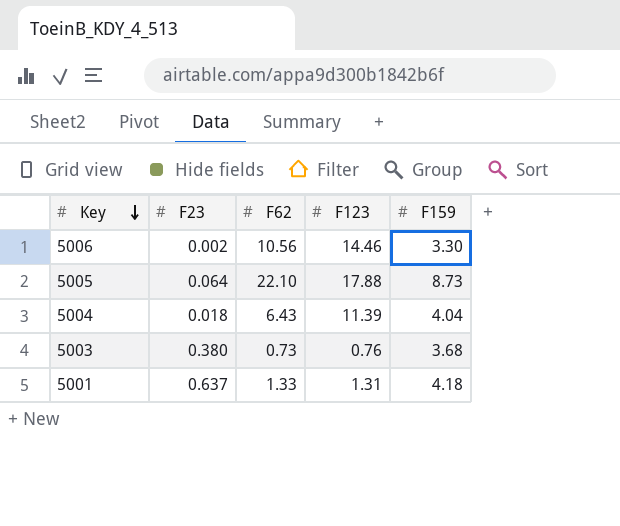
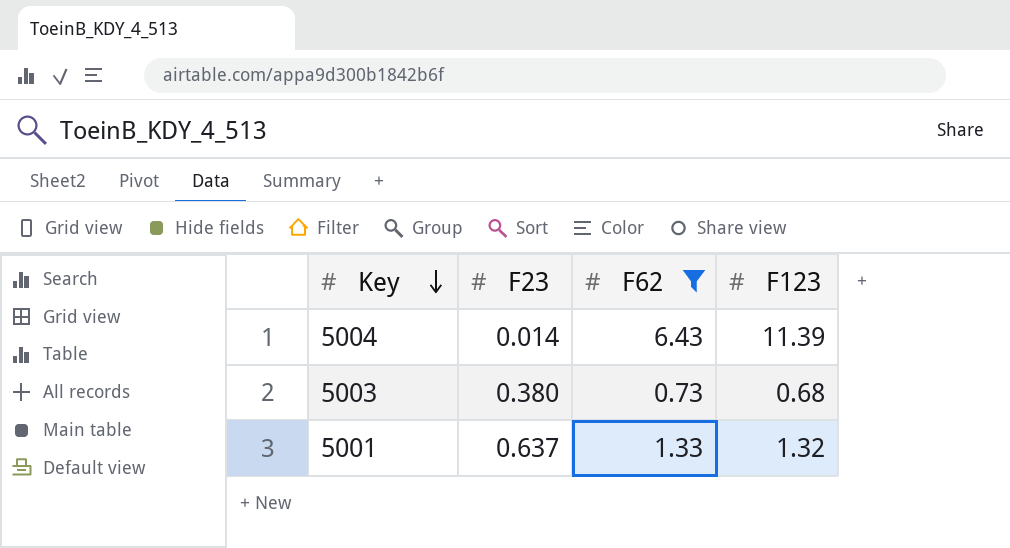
filter: none -> F62 <= 6.43
column F159 | position: 5 -> none
5004 | F23: 0.018 -> 0.014
5003 | F123: 0.76 -> 0.68
5001 | F123: 1.31 -> 1.32

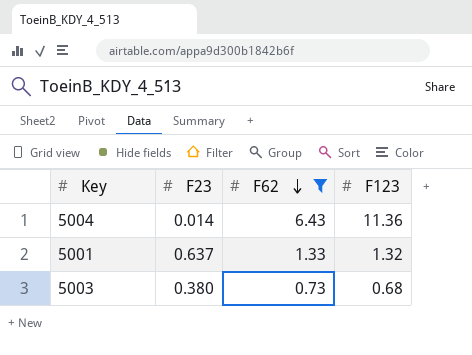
row order: Key descending -> F62 descending
5004 | F123: 11.39 -> 11.36

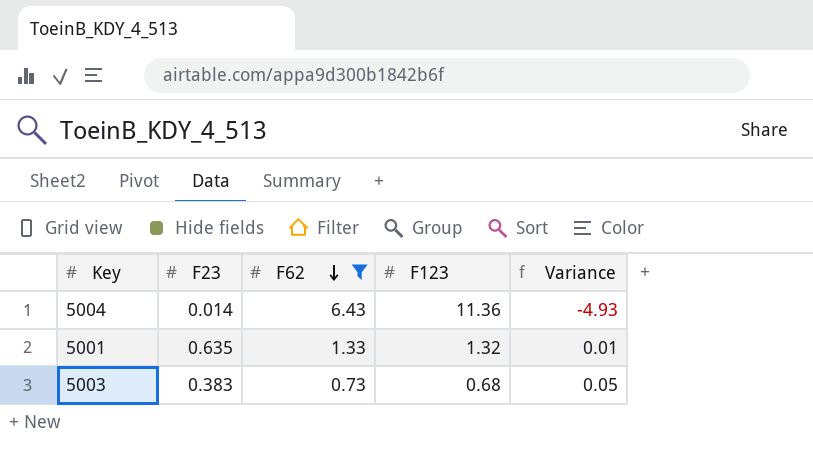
column Variance | formula: none -> [F62] - [F123]
5001 | F23: 0.637 -> 0.635
5003 | F23: 0.380 -> 0.383

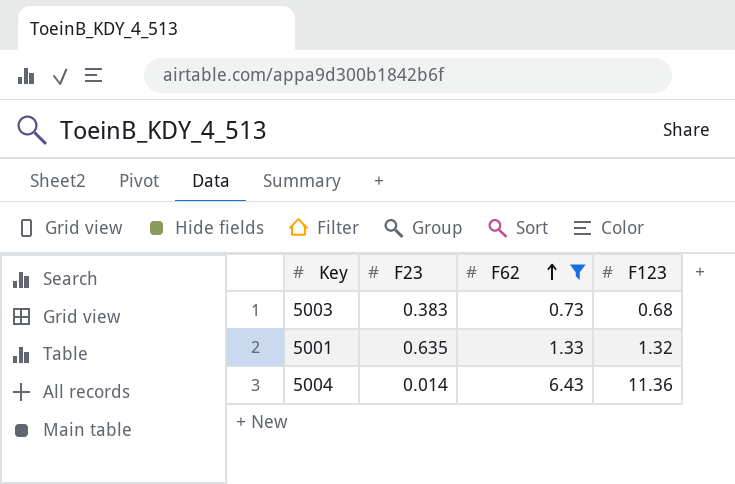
row order: F62 descending -> F62 ascending
column Variance | formula: [F62] - [F123] -> none

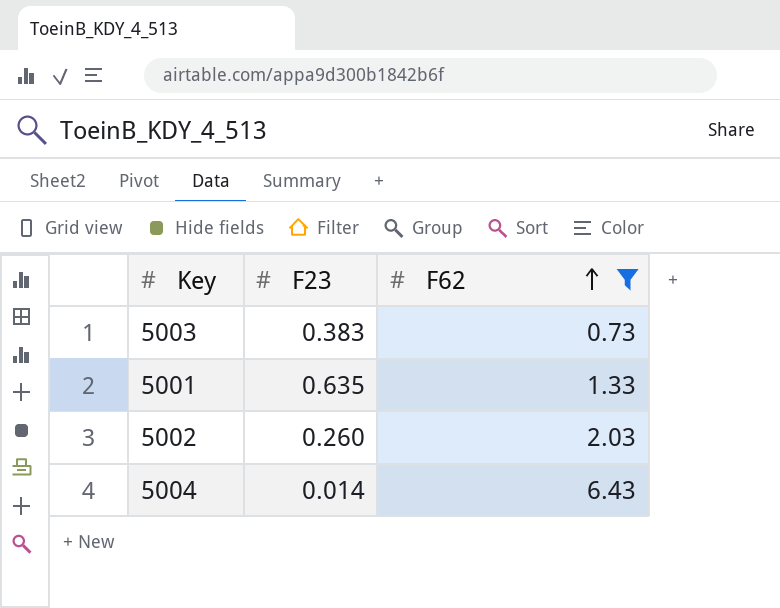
column F123 | position: 4 -> none
row 5002: none -> 0.260 | 2.03

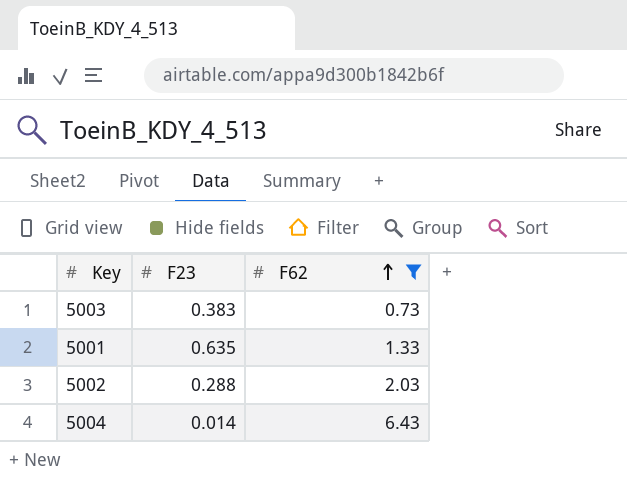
5002 | F23: 0.260 -> 0.288

